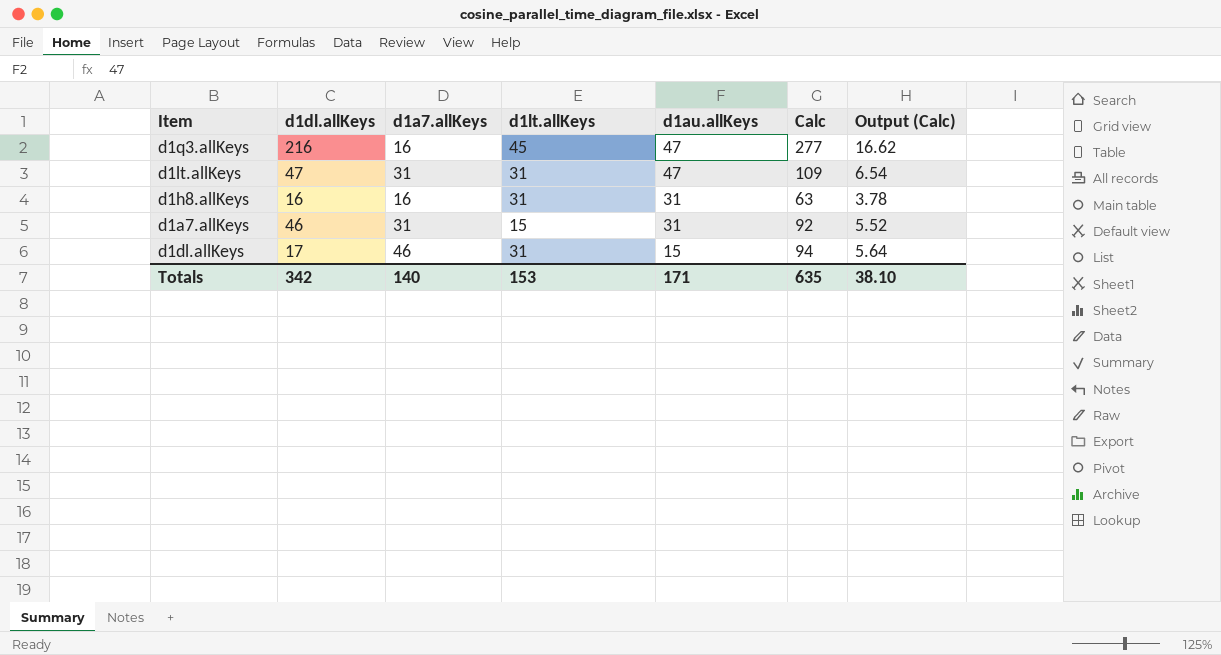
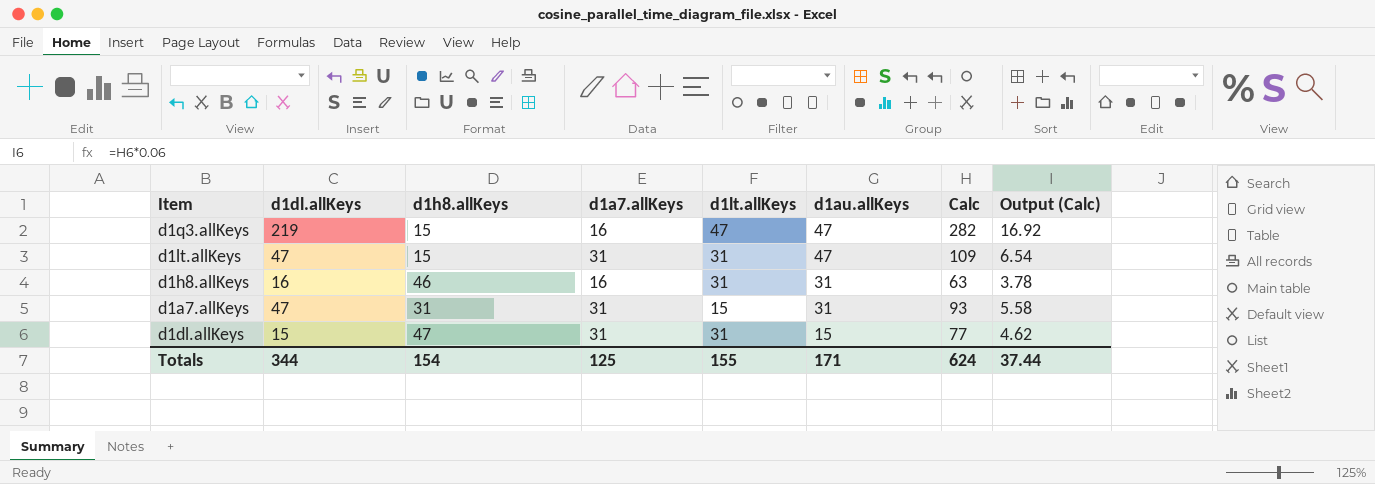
column d1h8.allKeys | position: none -> 3
d1q3.allKeys | d1dl.allKeys: 216 -> 219
d1q3.allKeys | d1lt.allKeys: 45 -> 47
d1q3.allKeys | Calc: 277 -> 282
d1q3.allKeys | Output (Calc): 16.62 -> 16.92
d1a7.allKeys | d1dl.allKeys: 46 -> 47
d1a7.allKeys | Calc: 92 -> 93
d1a7.allKeys | Output (Calc): 5.52 -> 5.58
d1dl.allKeys | d1dl.allKeys: 17 -> 15
d1dl.allKeys | d1a7.allKeys: 46 -> 31
d1dl.allKeys | Calc: 94 -> 77
d1dl.allKeys | Output (Calc): 5.64 -> 4.62
Totals | d1dl.allKeys: 342 -> 344
Totals | d1a7.allKeys: 140 -> 125
Totals | d1lt.allKeys: 153 -> 155
Totals | Calc: 635 -> 624
Totals | Output (Calc): 38.10 -> 37.44

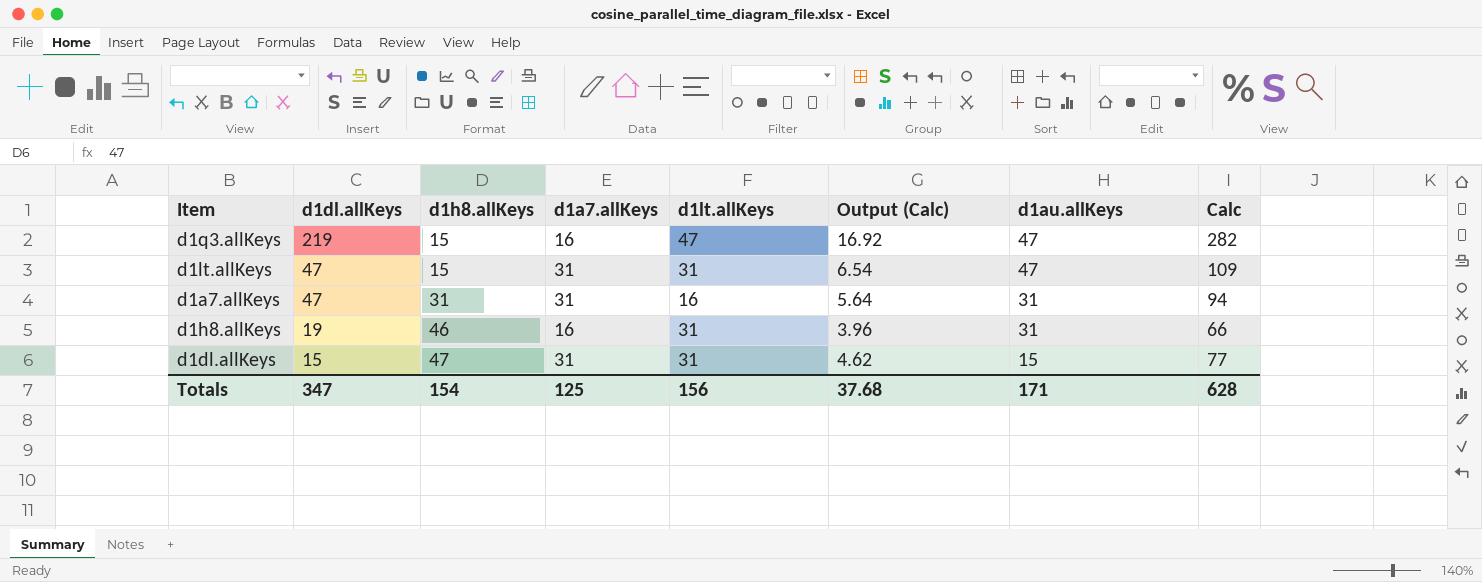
row order: d1au.allKeys descending -> d1dl.allKeys descending
column Output (Calc) | position: 8 -> 6
d1a7.allKeys | d1lt.allKeys: 15 -> 16
d1a7.allKeys | Output (Calc): 5.58 -> 5.64
d1a7.allKeys | Calc: 93 -> 94
d1h8.allKeys | d1dl.allKeys: 16 -> 19
d1h8.allKeys | Output (Calc): 3.78 -> 3.96
d1h8.allKeys | Calc: 63 -> 66
Totals | d1dl.allKeys: 344 -> 347
Totals | d1lt.allKeys: 155 -> 156
Totals | Output (Calc): 37.44 -> 37.68
Totals | Calc: 624 -> 628

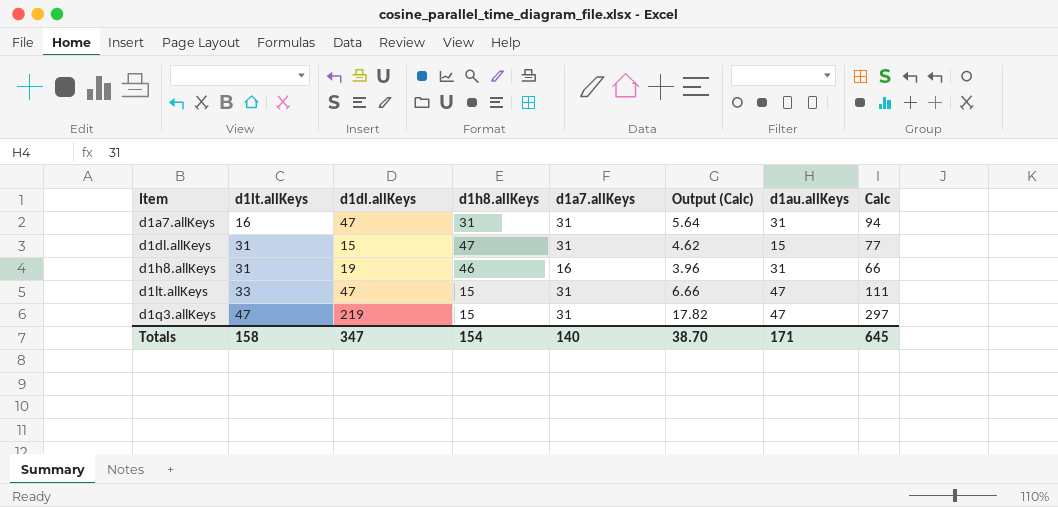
row order: d1dl.allKeys descending -> Item ascending
column d1lt.allKeys | position: 5 -> 2
d1lt.allKeys | d1lt.allKeys: 31 -> 33
d1lt.allKeys | Output (Calc): 6.54 -> 6.66
d1lt.allKeys | Calc: 109 -> 111
d1q3.allKeys | d1a7.allKeys: 16 -> 31
d1q3.allKeys | Output (Calc): 16.92 -> 17.82
d1q3.allKeys | Calc: 282 -> 297
Totals | d1lt.allKeys: 156 -> 158
Totals | d1a7.allKeys: 125 -> 140
Totals | Output (Calc): 37.68 -> 38.70
Totals | Calc: 628 -> 645

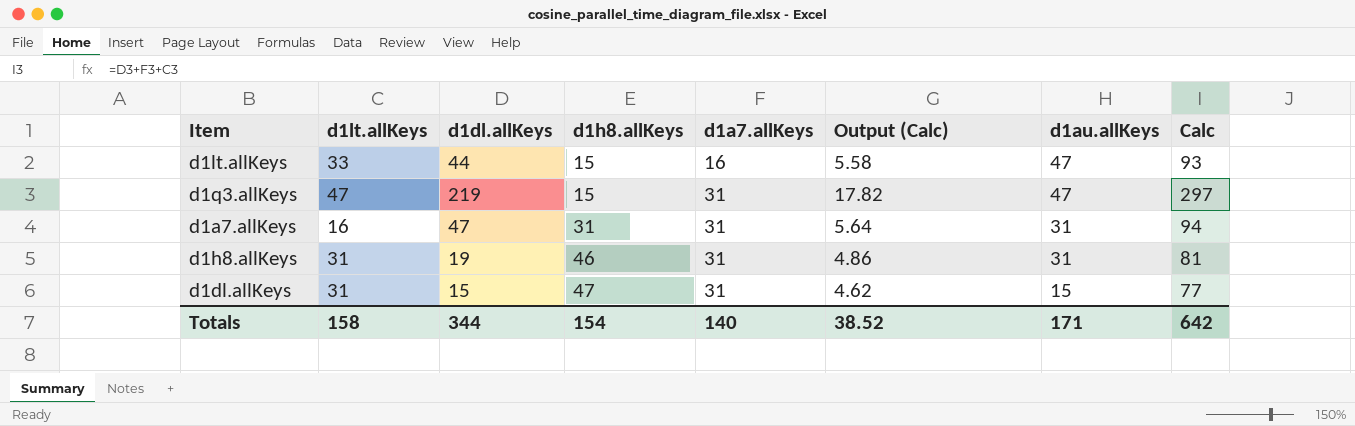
row order: Item ascending -> d1h8.allKeys ascending
d1lt.allKeys | d1dl.allKeys: 47 -> 44
d1lt.allKeys | d1a7.allKeys: 31 -> 16
d1lt.allKeys | Output (Calc): 6.66 -> 5.58
d1lt.allKeys | Calc: 111 -> 93
d1h8.allKeys | d1a7.allKeys: 16 -> 31
d1h8.allKeys | Output (Calc): 3.96 -> 4.86
d1h8.allKeys | Calc: 66 -> 81
Totals | d1dl.allKeys: 347 -> 344
Totals | Output (Calc): 38.70 -> 38.52
Totals | Calc: 645 -> 642

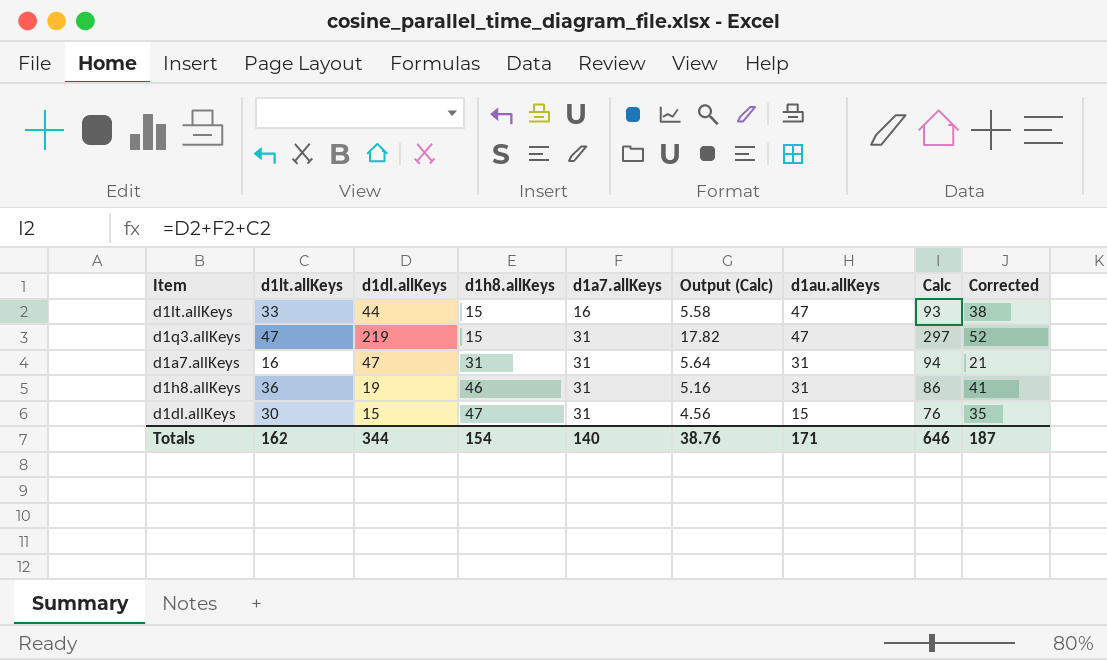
column Corrected | formula: none -> [d1lt.allKeys] + 5
d1h8.allKeys | d1lt.allKeys: 31 -> 36
d1h8.allKeys | Output (Calc): 4.86 -> 5.16
d1h8.allKeys | Calc: 81 -> 86
d1dl.allKeys | d1lt.allKeys: 31 -> 30
d1dl.allKeys | Output (Calc): 4.62 -> 4.56
d1dl.allKeys | Calc: 77 -> 76
Totals | d1lt.allKeys: 158 -> 162
Totals | Output (Calc): 38.52 -> 38.76
Totals | Calc: 642 -> 646

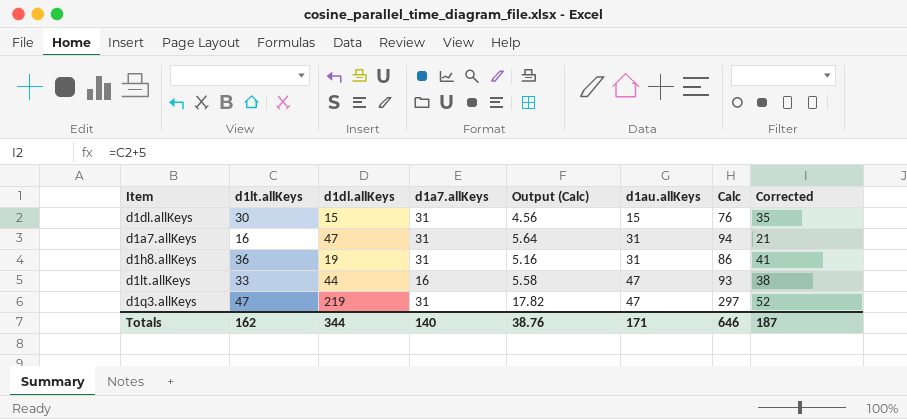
row order: d1h8.allKeys ascending -> d1au.allKeys ascending
column d1h8.allKeys | position: 4 -> none

